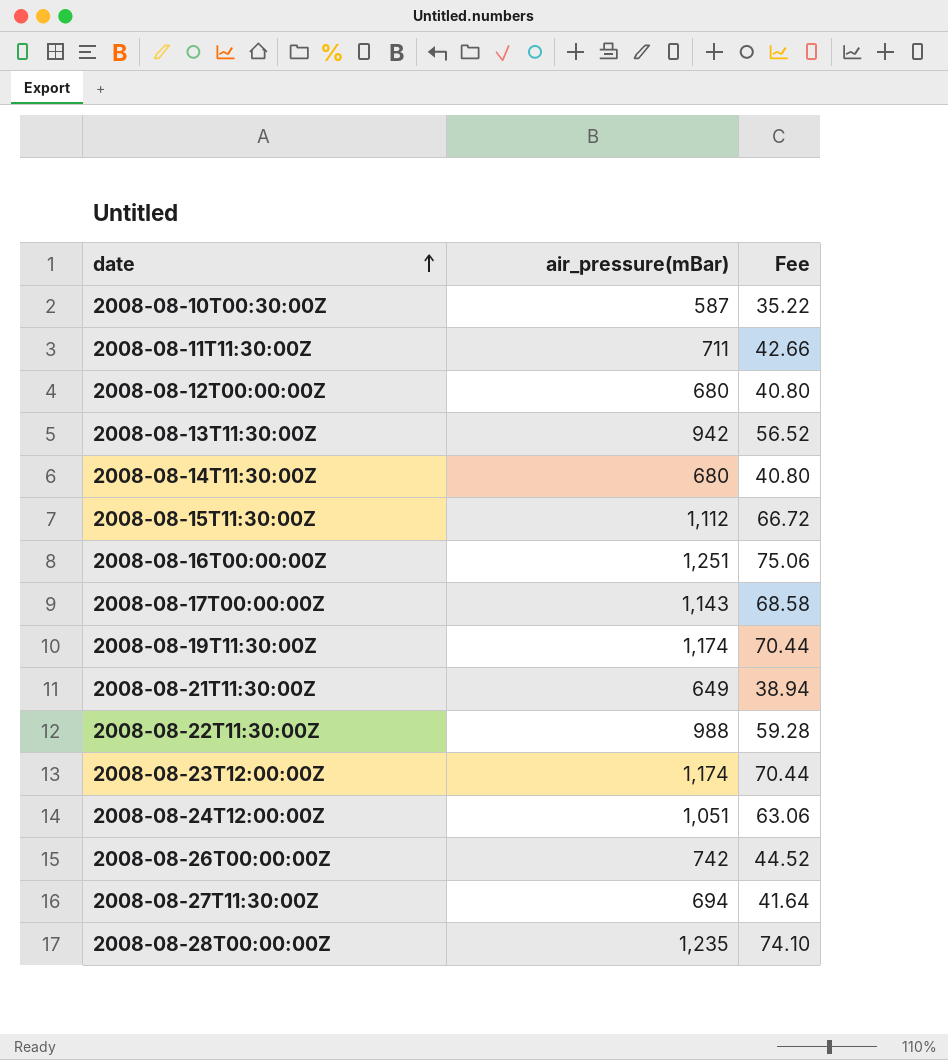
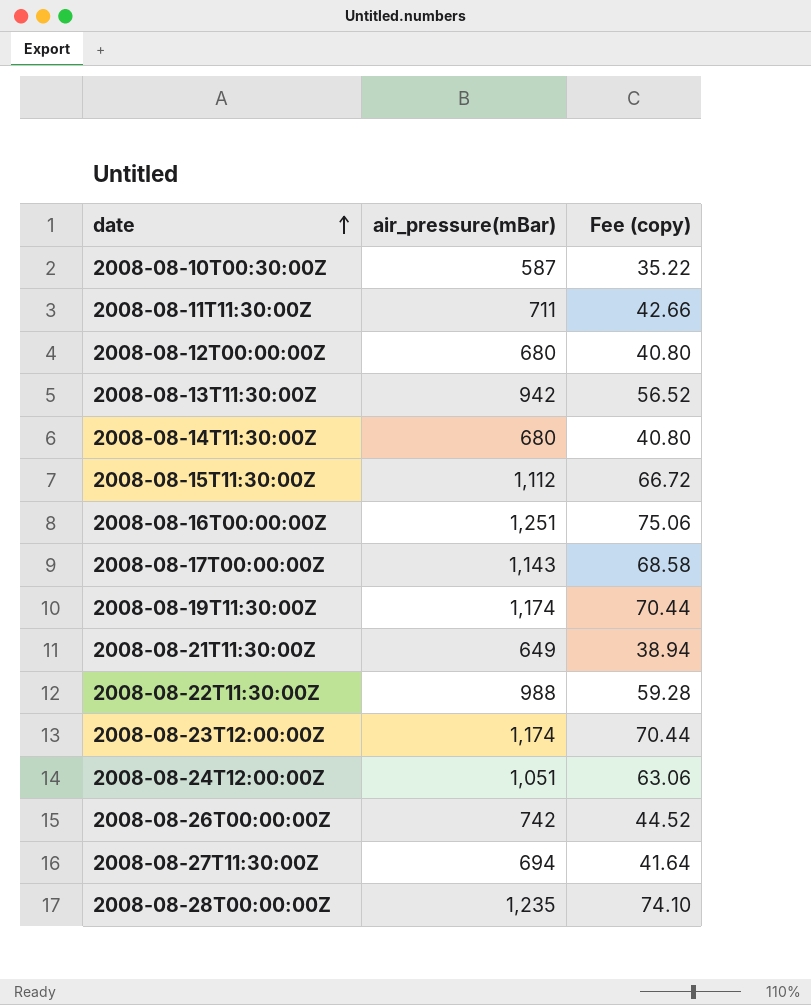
column name: Fee -> Fee (copy)

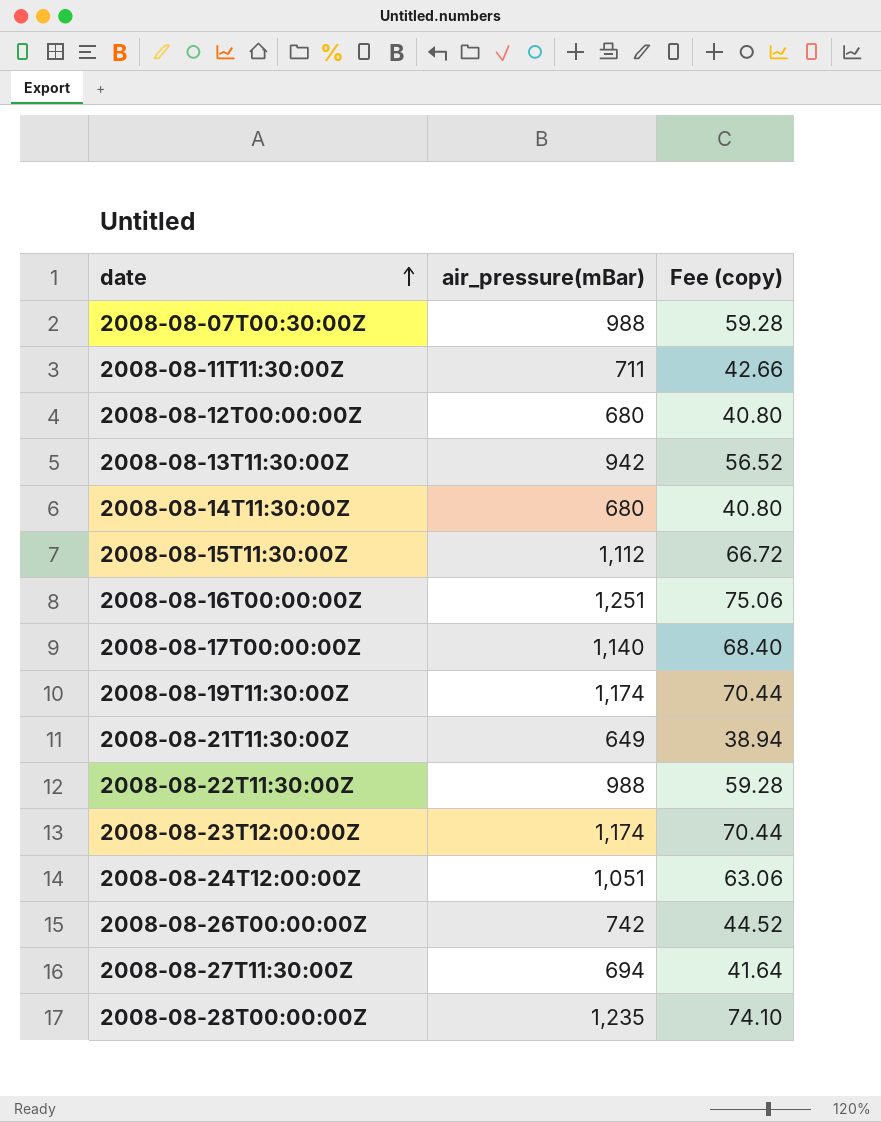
row 2008-08-10T00:30:00Z: 587 | 35.22 -> none
row 2008-08-07T00:30:00Z: none -> 988 | 59.28
2008-08-17T00:00:00Z | air_pressure(mBar): 1,143 -> 1,140
2008-08-17T00:00:00Z | Fee (copy): 68.58 -> 68.40

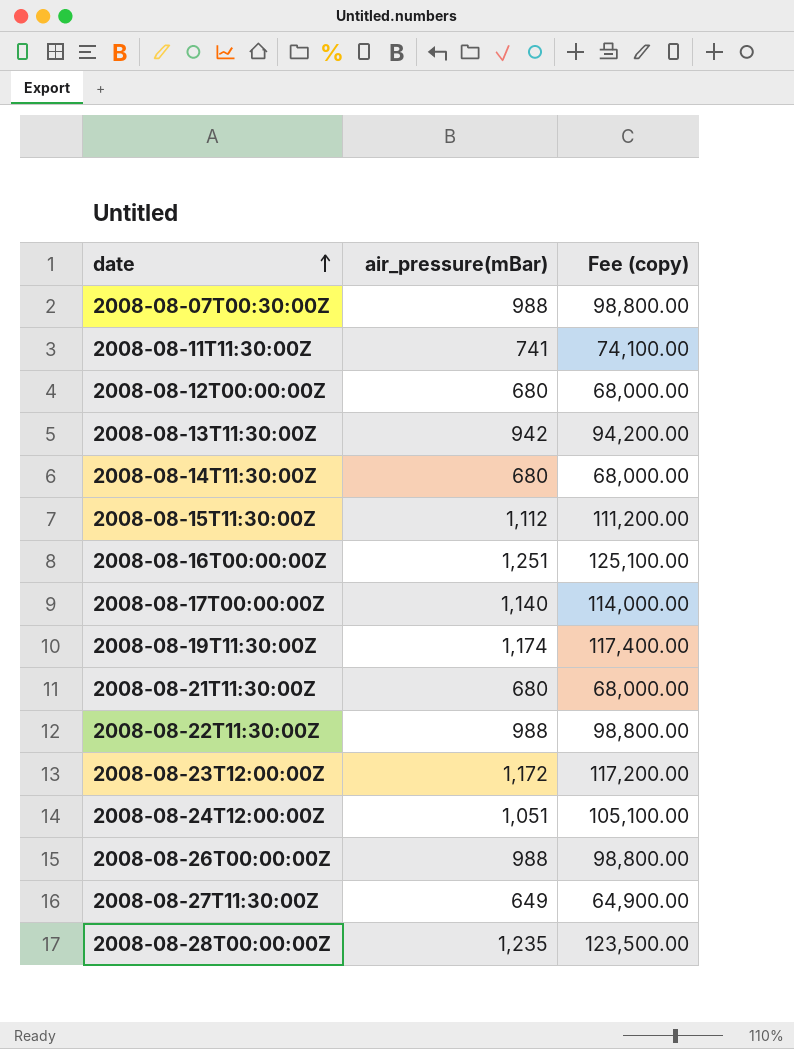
column Fee (copy) | formula: [air_pressure(mBar)] * 0.06 -> [air_pressure(mBar)] * 100
2008-08-11T11:30:00Z | air_pressure(mBar): 711 -> 741
2008-08-21T11:30:00Z | air_pressure(mBar): 649 -> 680
2008-08-23T12:00:00Z | air_pressure(mBar): 1,174 -> 1,172
2008-08-26T00:00:00Z | air_pressure(mBar): 742 -> 988
2008-08-27T11:30:00Z | air_pressure(mBar): 694 -> 649

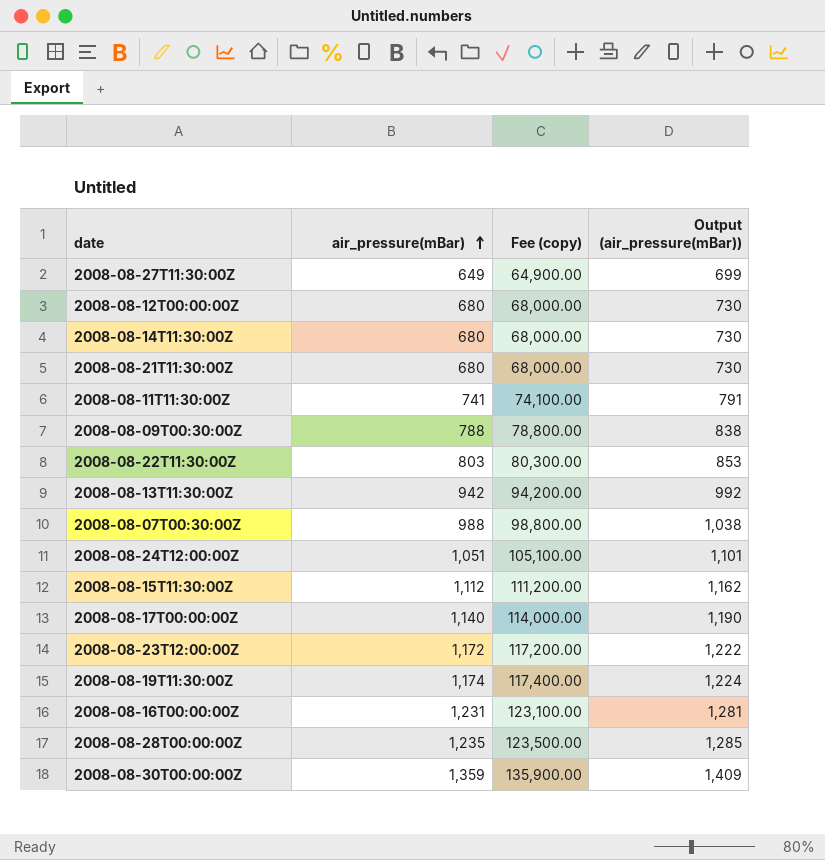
row order: date ascending -> air_pressure(mBar) ascending
column Output (air_pressure(mBar)) | formula: none -> [air_pressure(mBar)] + 50
row 2008-08-26T00:00:00Z: 988 | 98,800.00 -> none
row 2008-08-09T00:30:00Z: none -> 788 | 78,800.00 | 838
2008-08-22T11:30:00Z | air_pressure(mBar): 988 -> 803
2008-08-22T11:30:00Z | Fee (copy): 98,800.00 -> 80,300.00
2008-08-16T00:00:00Z | air_pressure(mBar): 1,251 -> 1,231
2008-08-16T00:00:00Z | Fee (copy): 125,100.00 -> 123,100.00
row 2008-08-30T00:00:00Z: none -> 1,359 | 135,900.00 | 1,409

